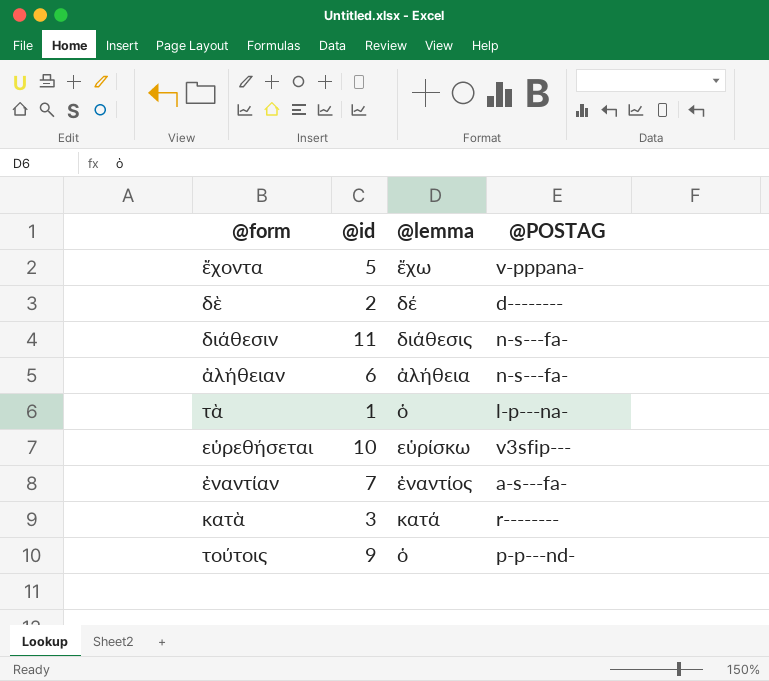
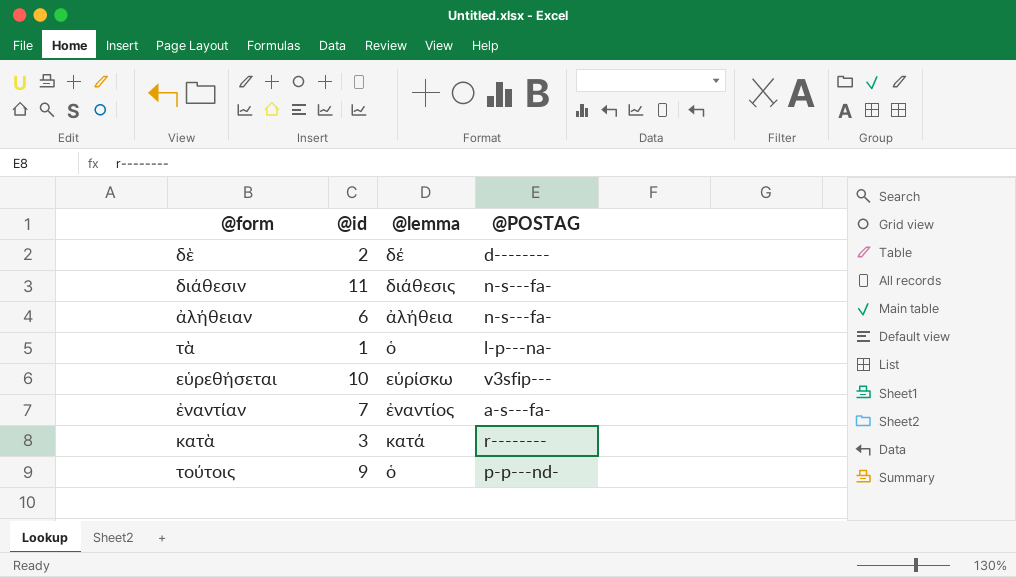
row ἔχοντα: 5 | ἔχω | v-pppana- -> none

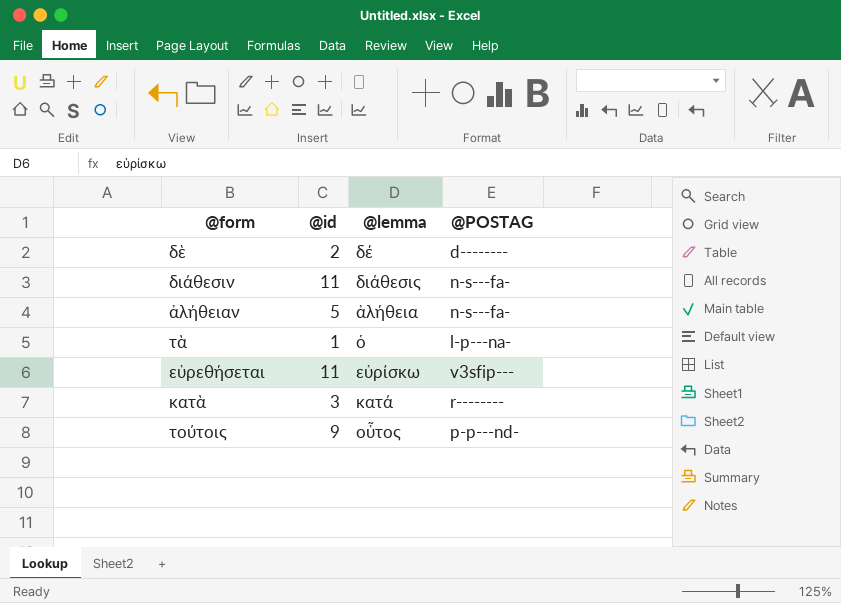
row ἐναντίαν: 7 | ἐναντίος | a-s---fa- -> none
ἀλήθειαν | @id: 6 -> 5
εὑρεθήσεται | @id: 10 -> 11
τούτοις | @lemma: ὁ -> οὗτος

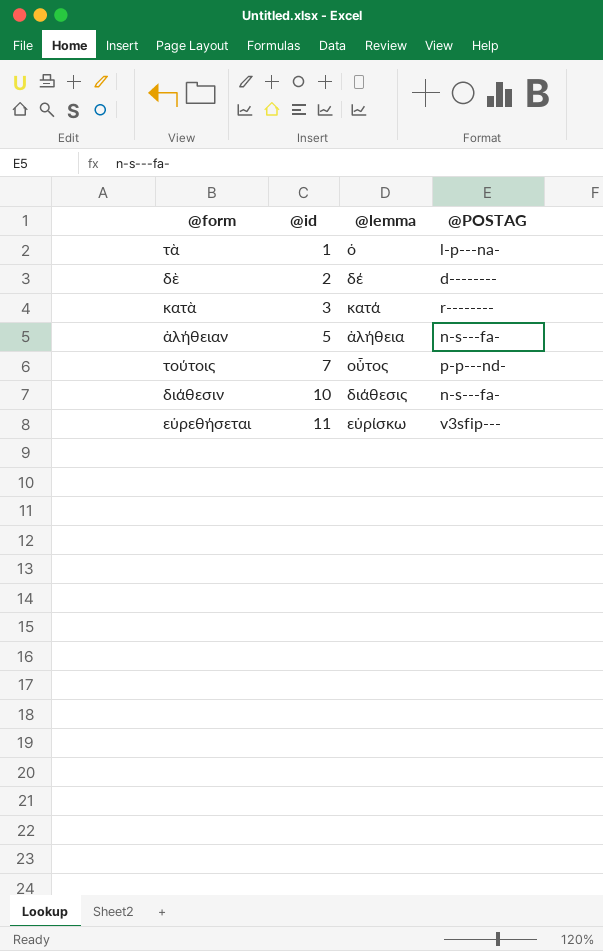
row order: none -> @id ascending
τούτοις | @id: 9 -> 7
διάθεσιν | @id: 11 -> 10

